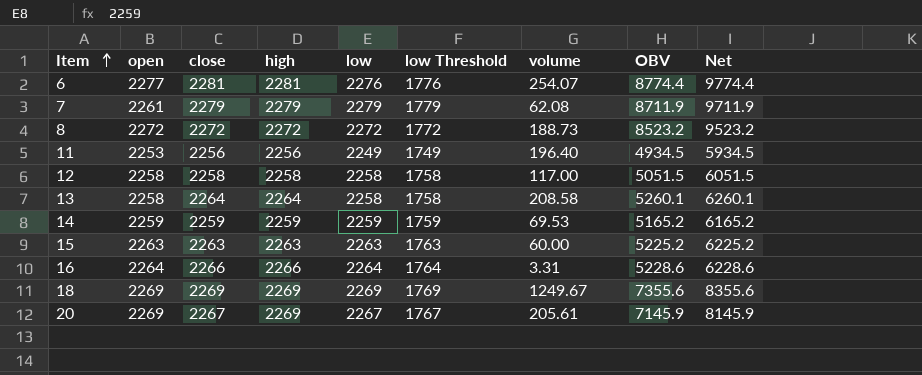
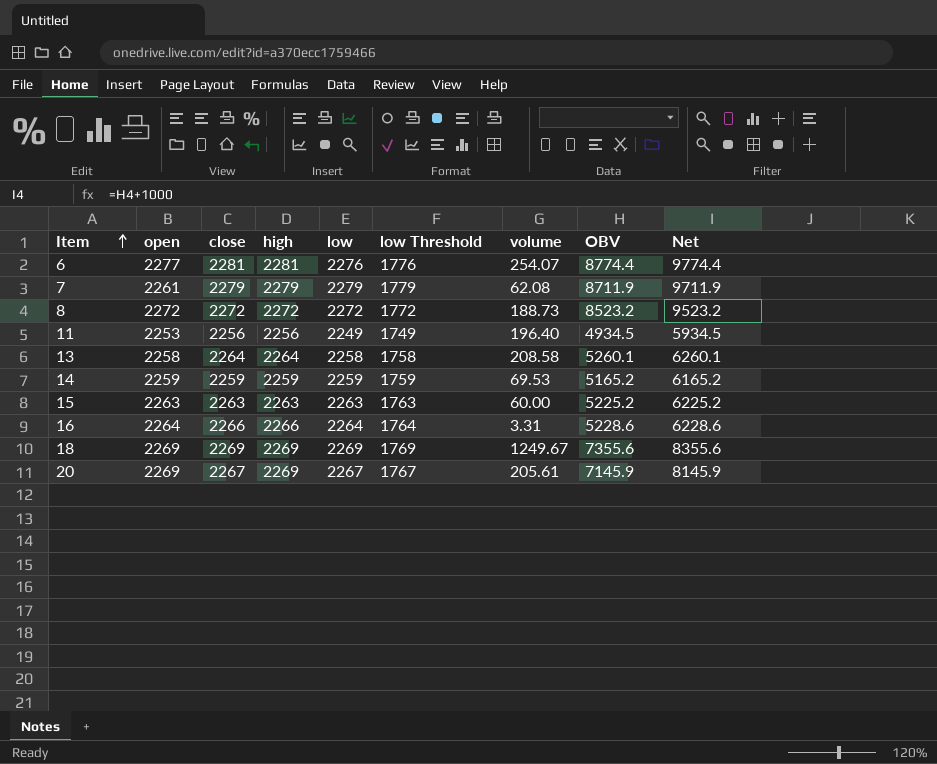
row 12: 2258 | 2258 | 2258 | 2258 | 1758 | 117.00 | 5051.5 | 6051.5 -> none

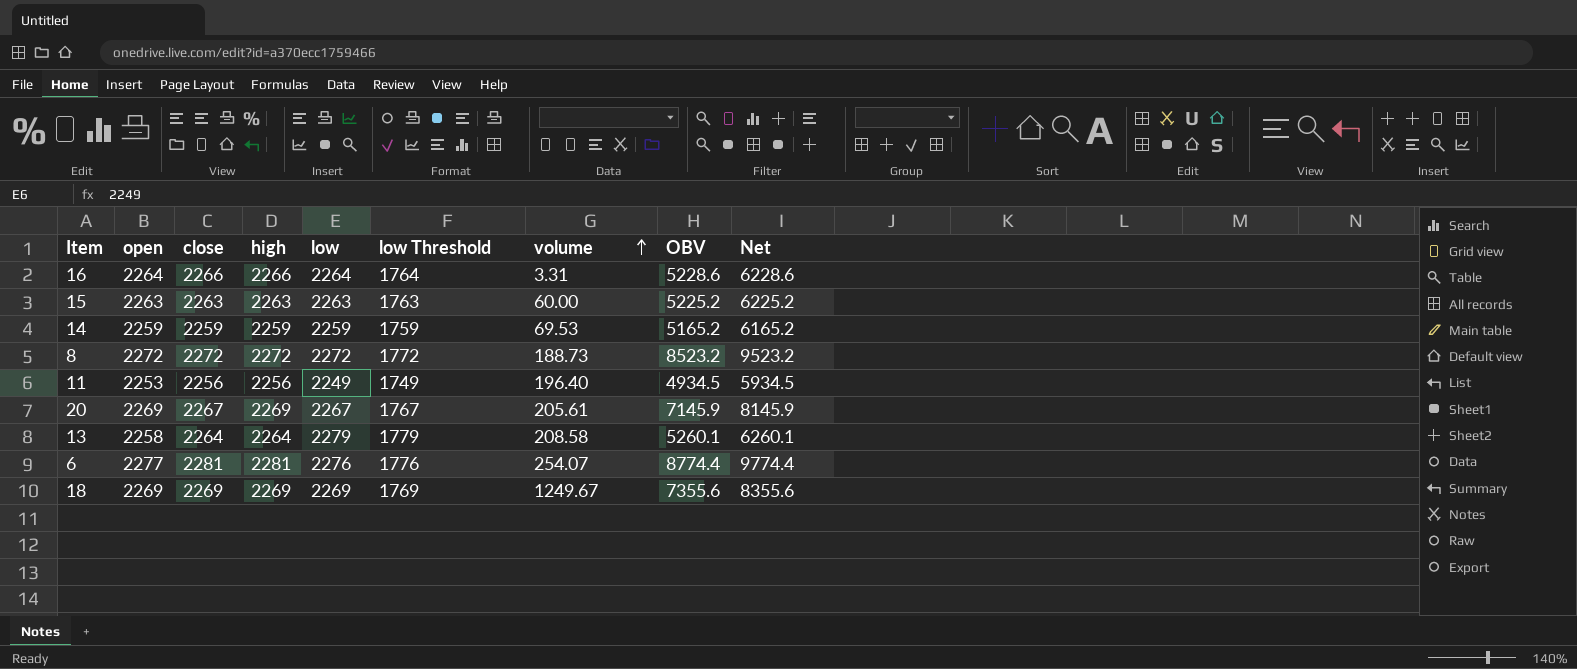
row order: Item ascending -> volume ascending
row 7: 2261 | 2279 | 2279 | 2279 | 1779 | 62.08 | 8711.9 | 9711.9 -> none
13 | low: 2258 -> 2279
13 | low Threshold: 1758 -> 1779

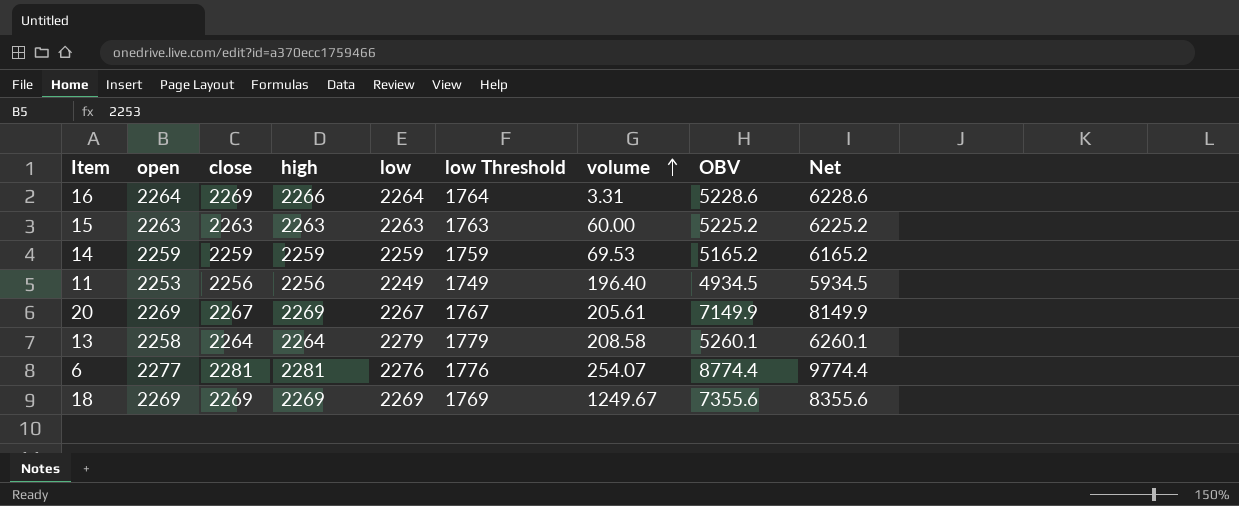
row 8: 2272 | 2272 | 2272 | 2272 | 1772 | 188.73 | 8523.2 | 9523.2 -> none
16 | close: 2266 -> 2269
20 | OBV: 7145.9 -> 7149.9
20 | Net: 8145.9 -> 8149.9

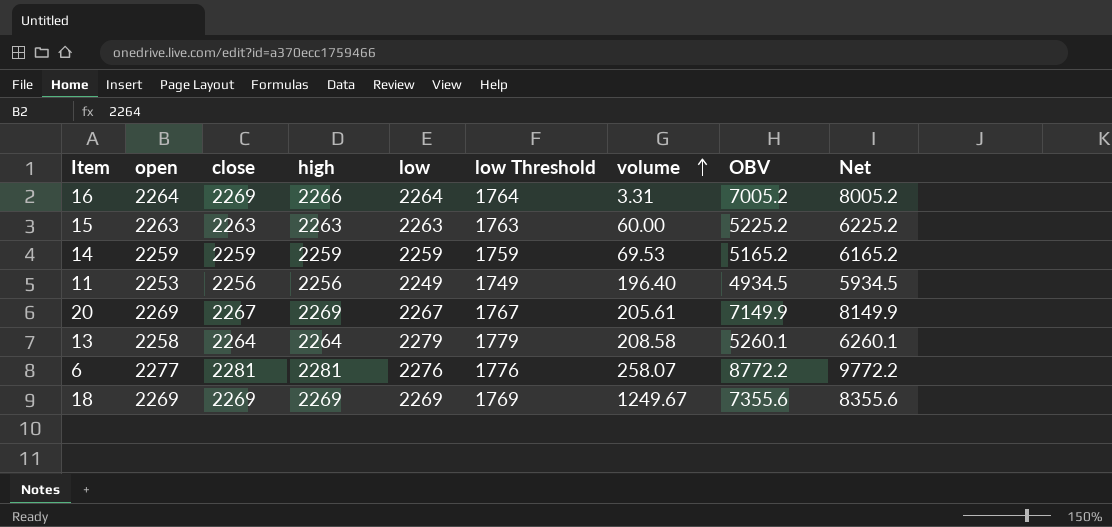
16 | OBV: 5228.6 -> 7005.2
16 | Net: 6228.6 -> 8005.2
6 | volume: 254.07 -> 258.07
6 | OBV: 8774.4 -> 8772.2
6 | Net: 9774.4 -> 9772.2

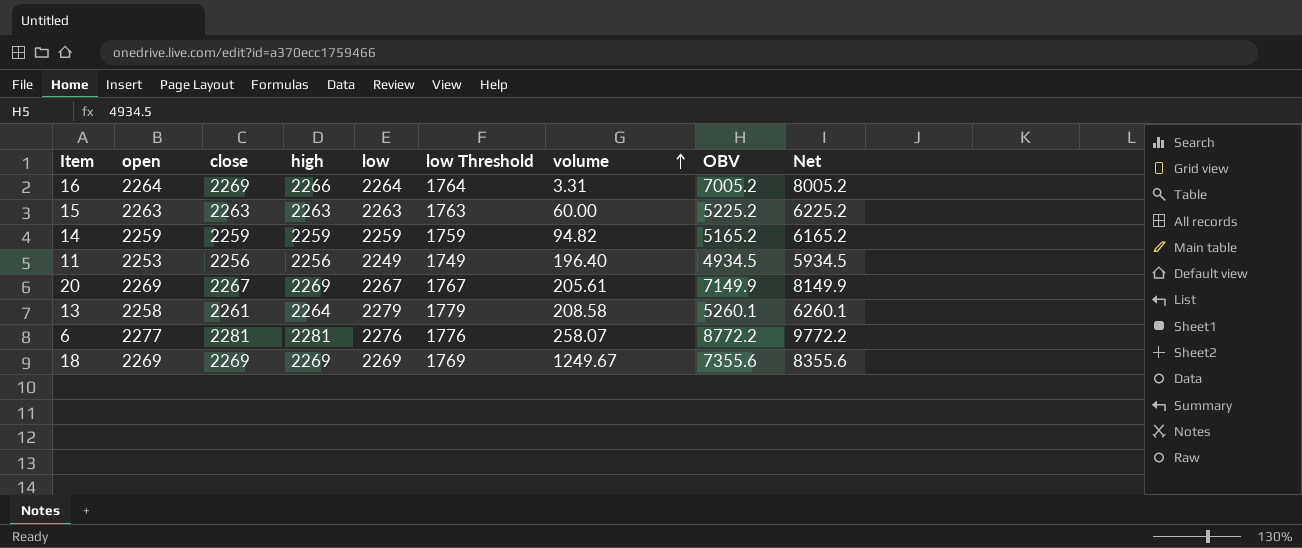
14 | volume: 69.53 -> 94.82
13 | close: 2264 -> 2261

